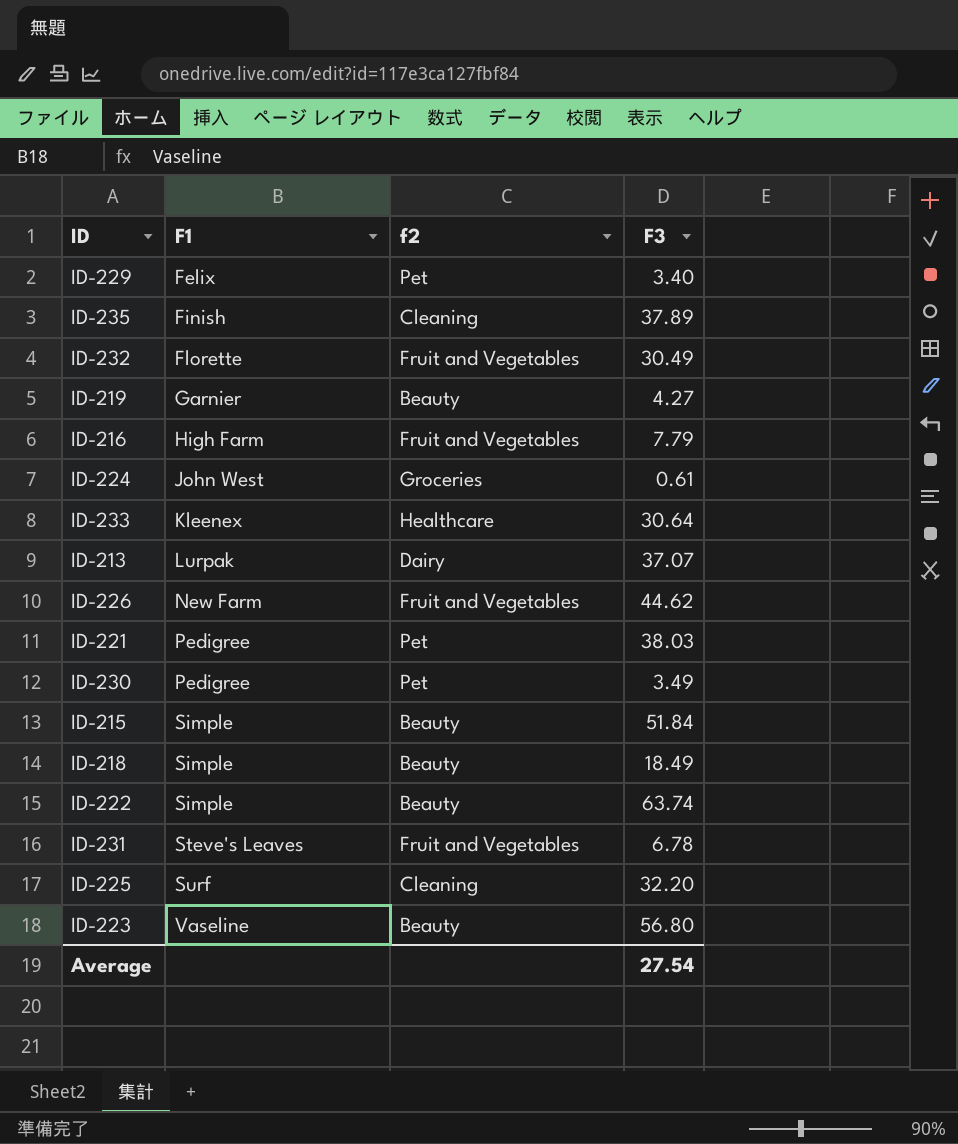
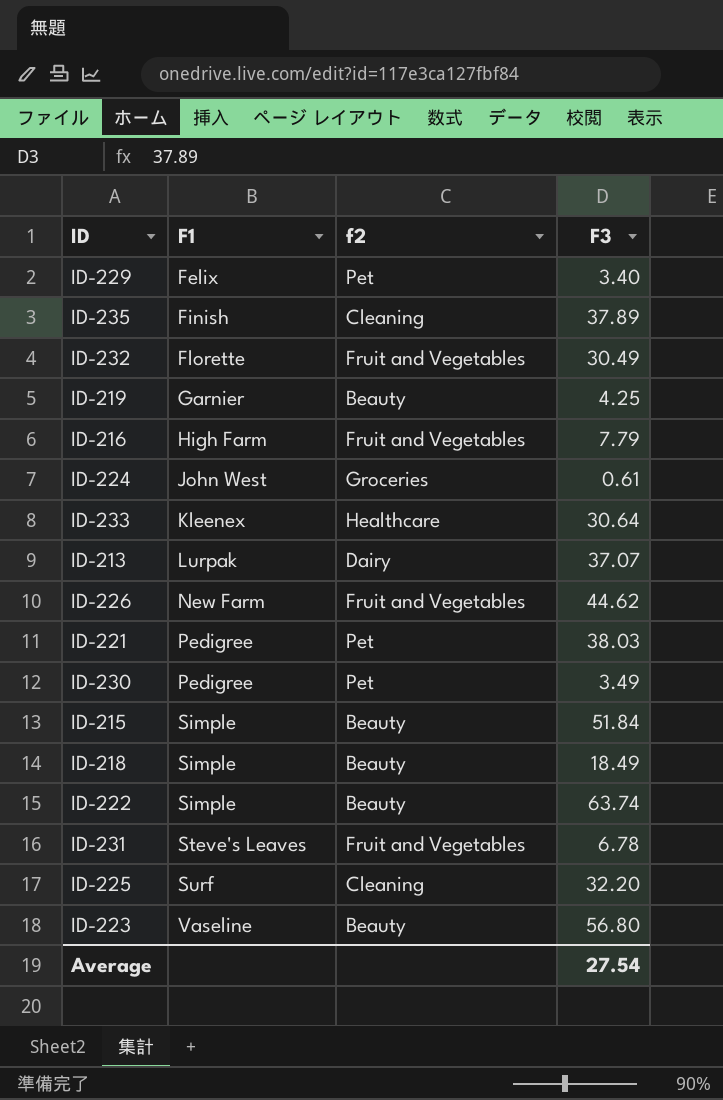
ID-219 | F3: 4.27 -> 4.25

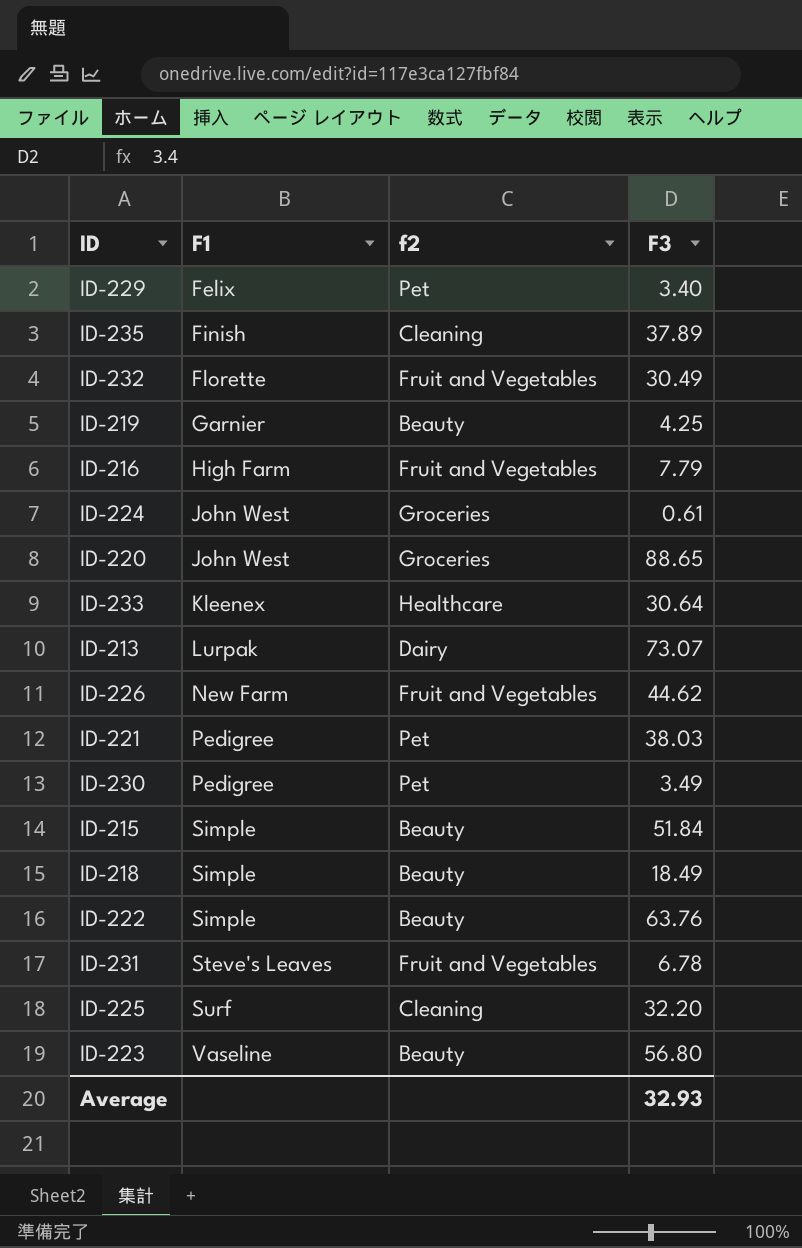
row ID-220: none -> John West | Groceries | 88.65
ID-213 | F3: 37.07 -> 73.07
ID-222 | F3: 63.74 -> 63.76
Average | F3: 27.54 -> 32.93

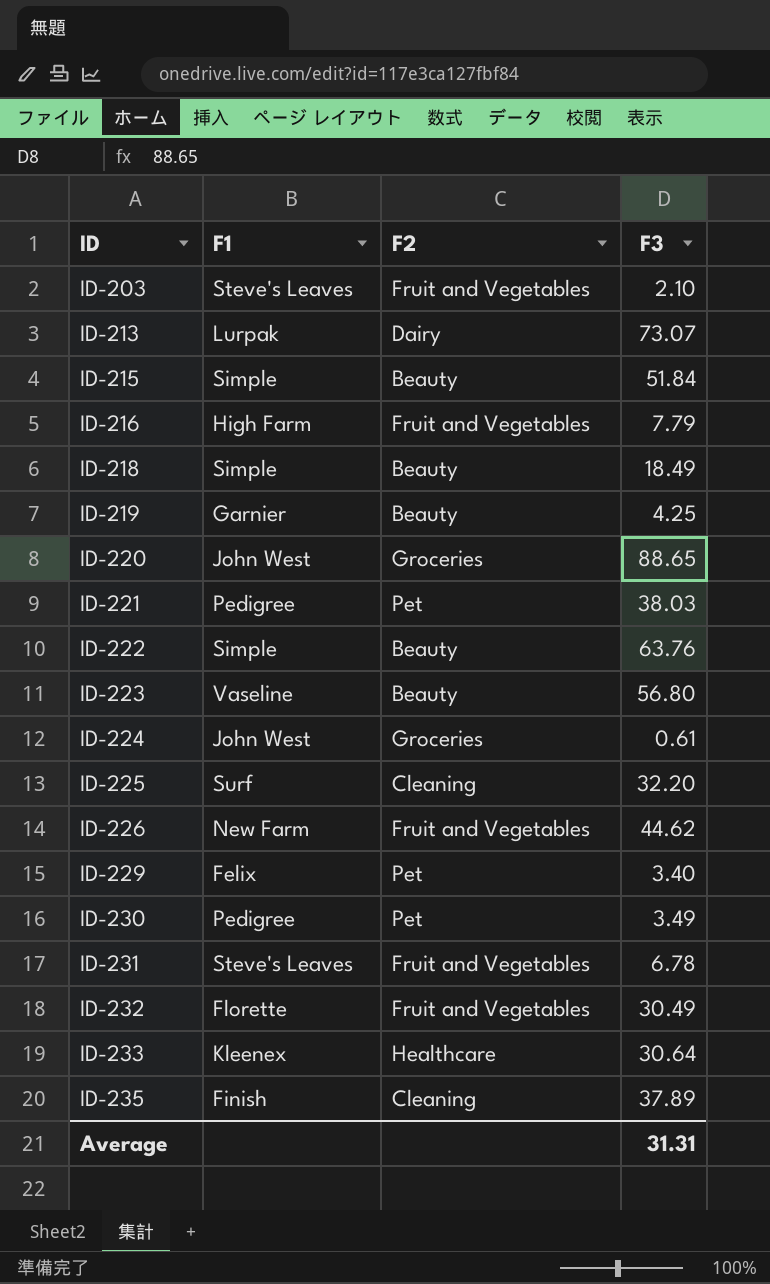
row order: F1 ascending -> ID ascending
column name: f2 -> F2
row ID-203: none -> Steve's Leaves | Fruit and Vegetables | 2.10
Average | F3: 32.93 -> 31.31

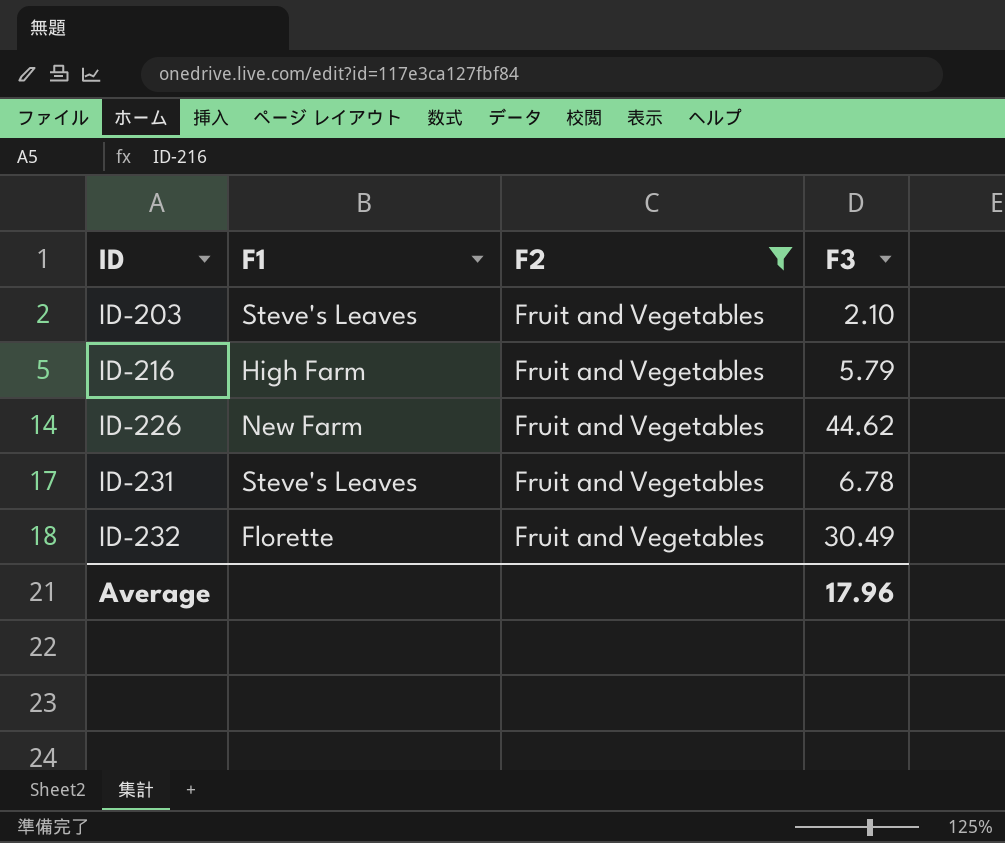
filter: none -> F2 = Fruit and Vegetables
ID-216 | F3: 7.79 -> 5.79
Average | F3: 31.31 -> 17.96

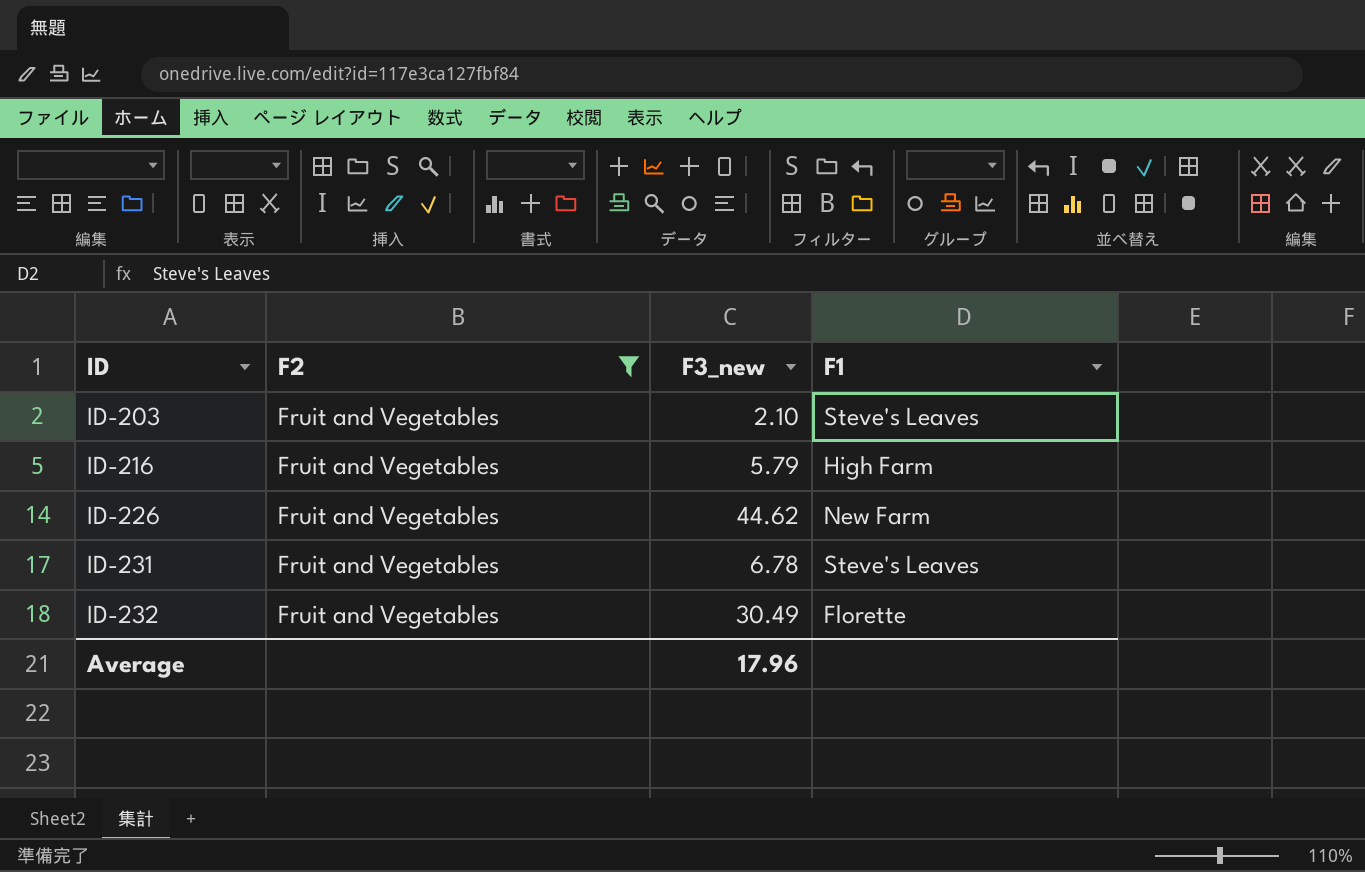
column name: F3 -> F3_new
column F1 | position: 2 -> 4

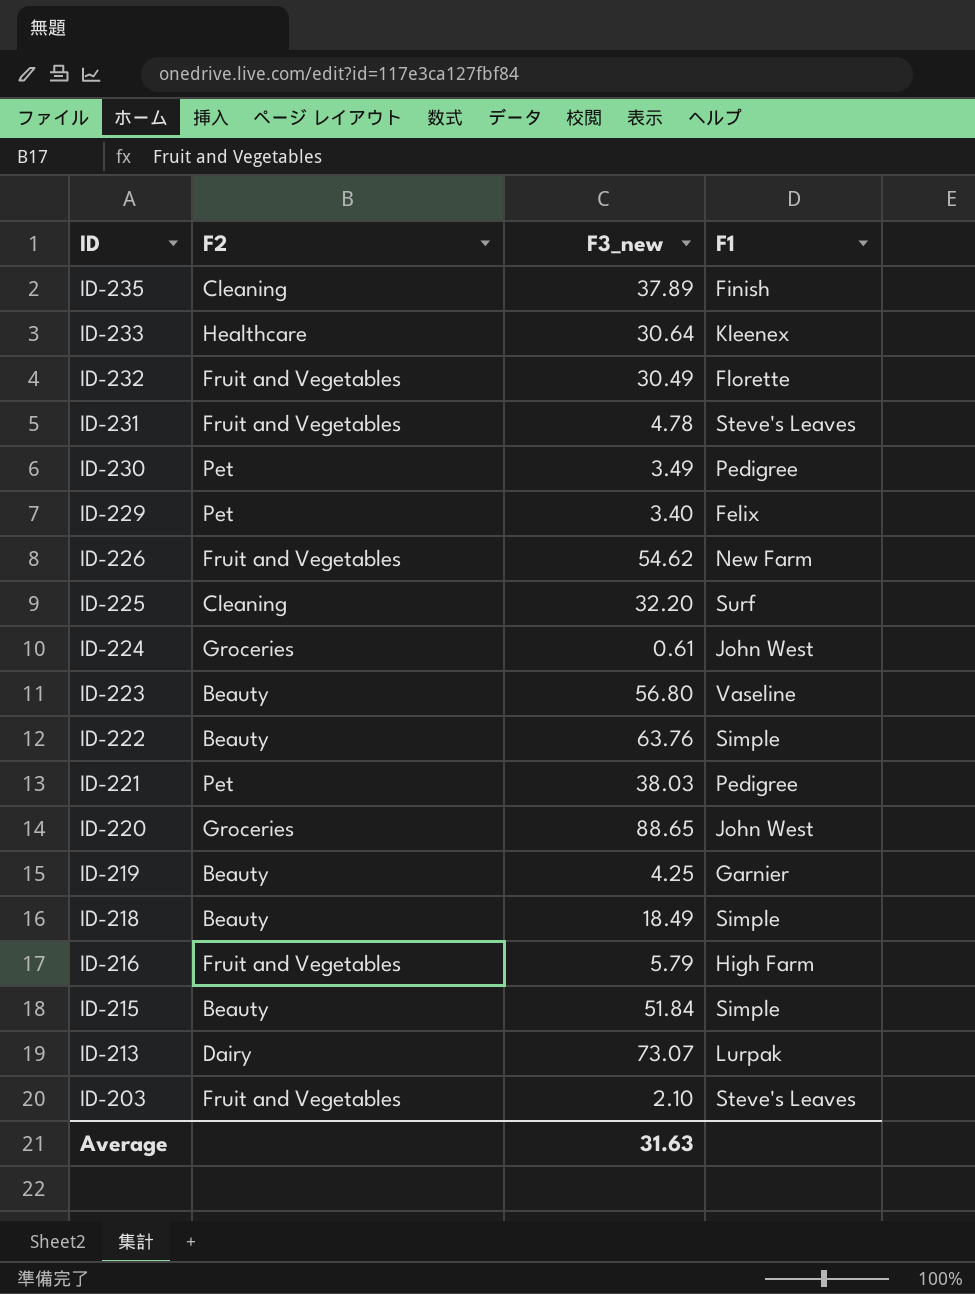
filter: F2 = Fruit and Vegetables -> none
row order: ID ascending -> ID descending
ID-231 | F3_new: 6.78 -> 4.78
ID-226 | F3_new: 44.62 -> 54.62
Average | F3_new: 17.96 -> 31.63

